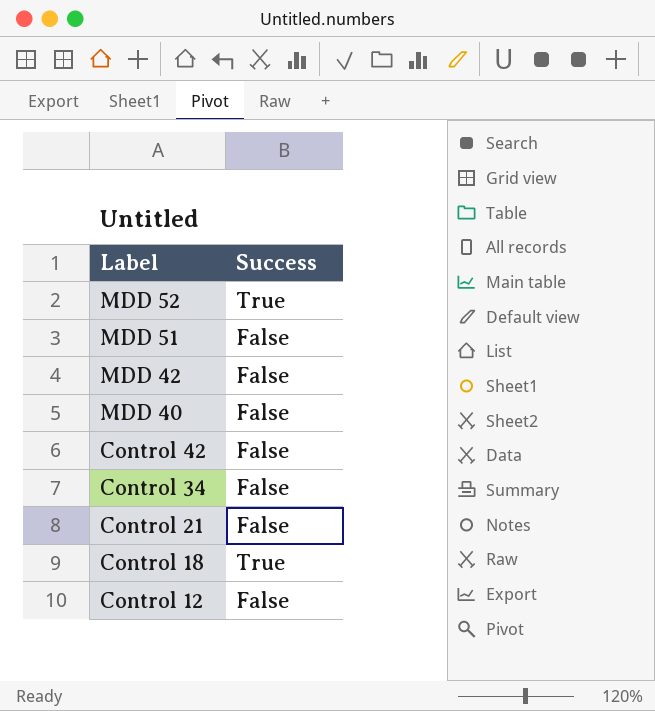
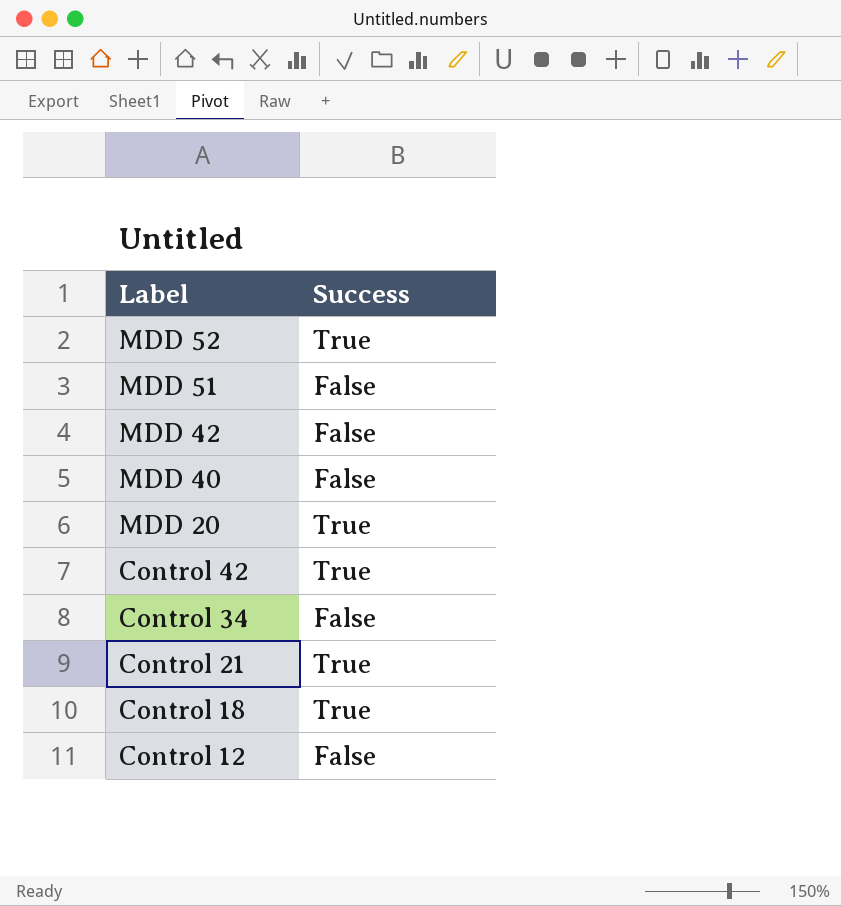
row MDD 20: none -> True
Control 42 | Success: False -> True
Control 21 | Success: False -> True

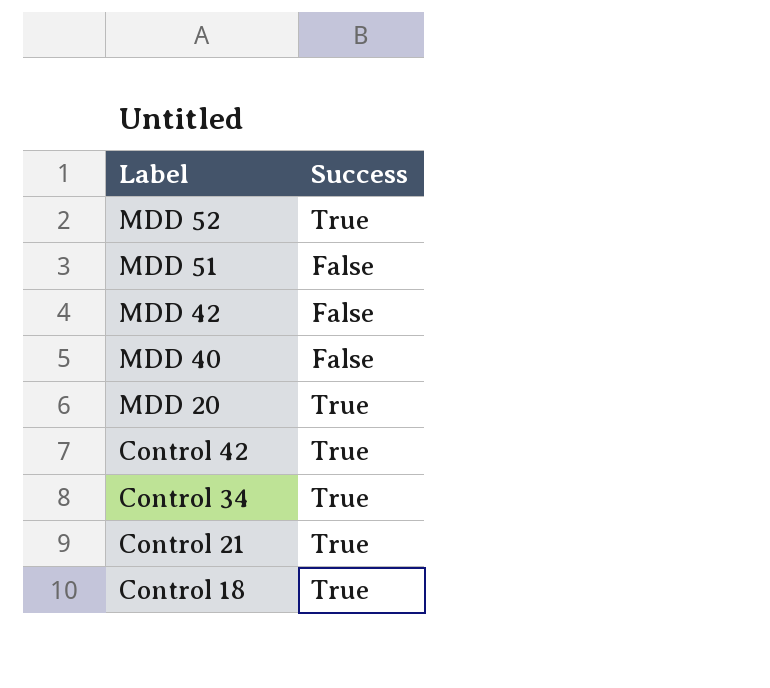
row Control 12: False -> none
Control 34 | Success: False -> True

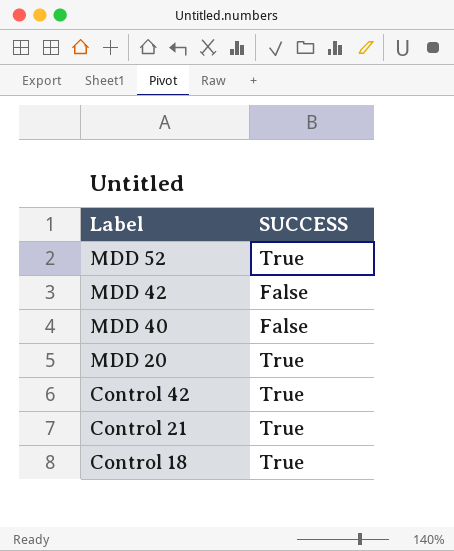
column name: Success -> SUCCESS
row MDD 51: False -> none
row Control 34: True -> none

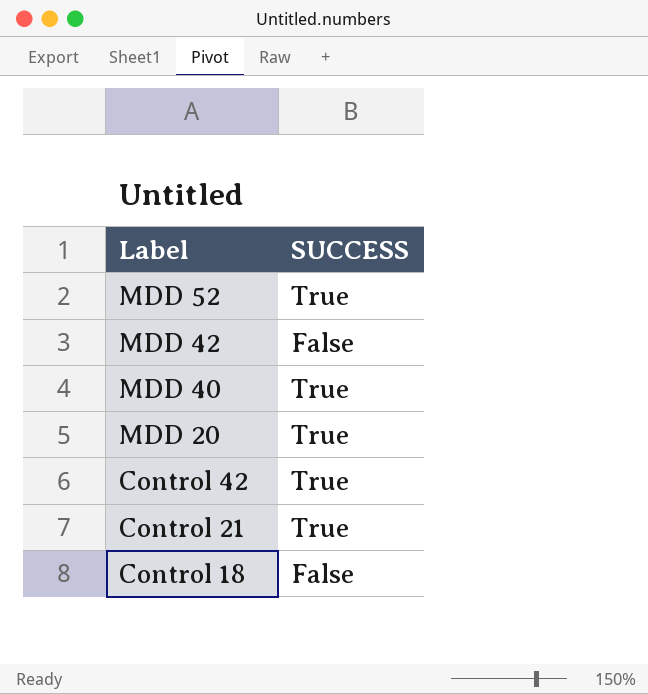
MDD 40 | SUCCESS: False -> True
Control 18 | SUCCESS: True -> False

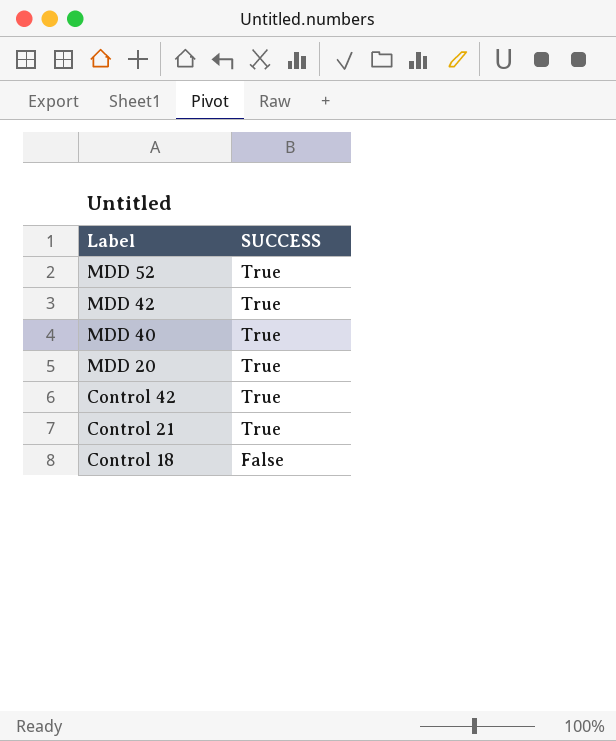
MDD 42 | SUCCESS: False -> True

